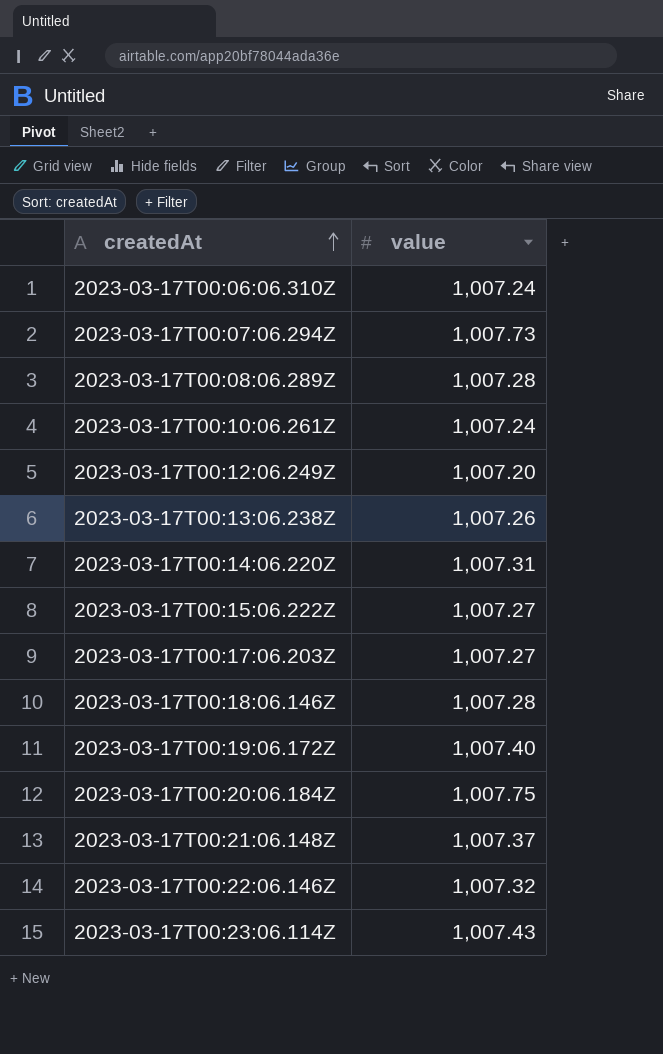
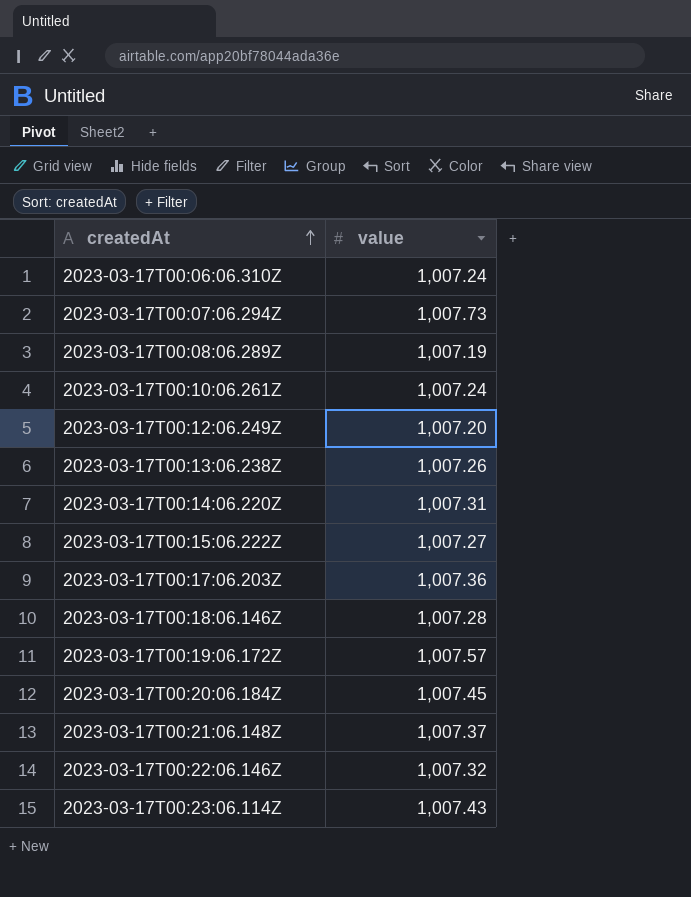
2023-03-17T00:08:06.289Z | value: 1,007.28 -> 1,007.19
2023-03-17T00:17:06.203Z | value: 1,007.27 -> 1,007.36
2023-03-17T00:19:06.172Z | value: 1,007.40 -> 1,007.57
2023-03-17T00:20:06.184Z | value: 1,007.75 -> 1,007.45

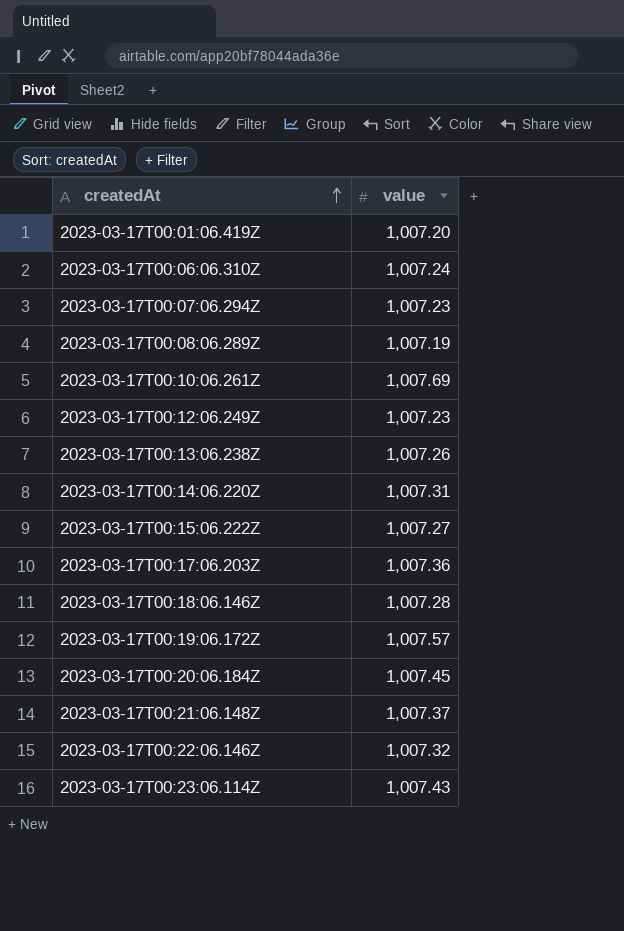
row 2023-03-17T00:01:06.419Z: none -> 1,007.20
2023-03-17T00:07:06.294Z | value: 1,007.73 -> 1,007.23
2023-03-17T00:10:06.261Z | value: 1,007.24 -> 1,007.69
2023-03-17T00:12:06.249Z | value: 1,007.20 -> 1,007.23

